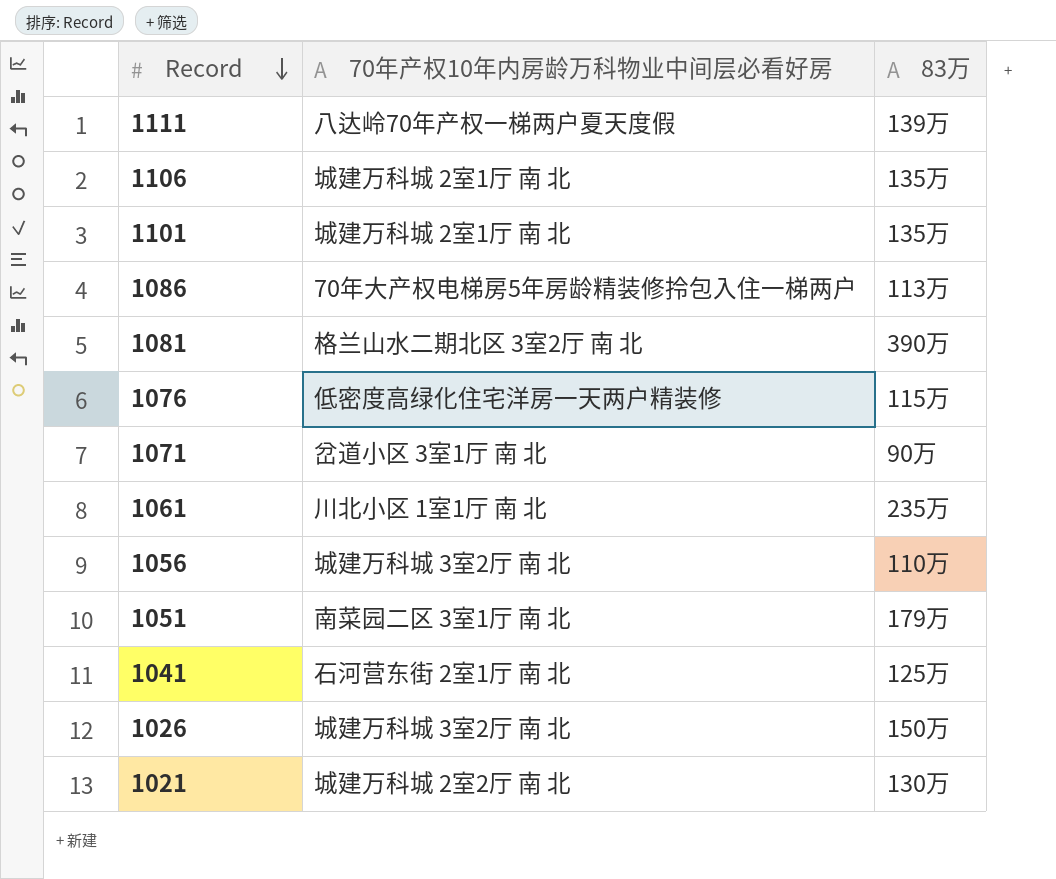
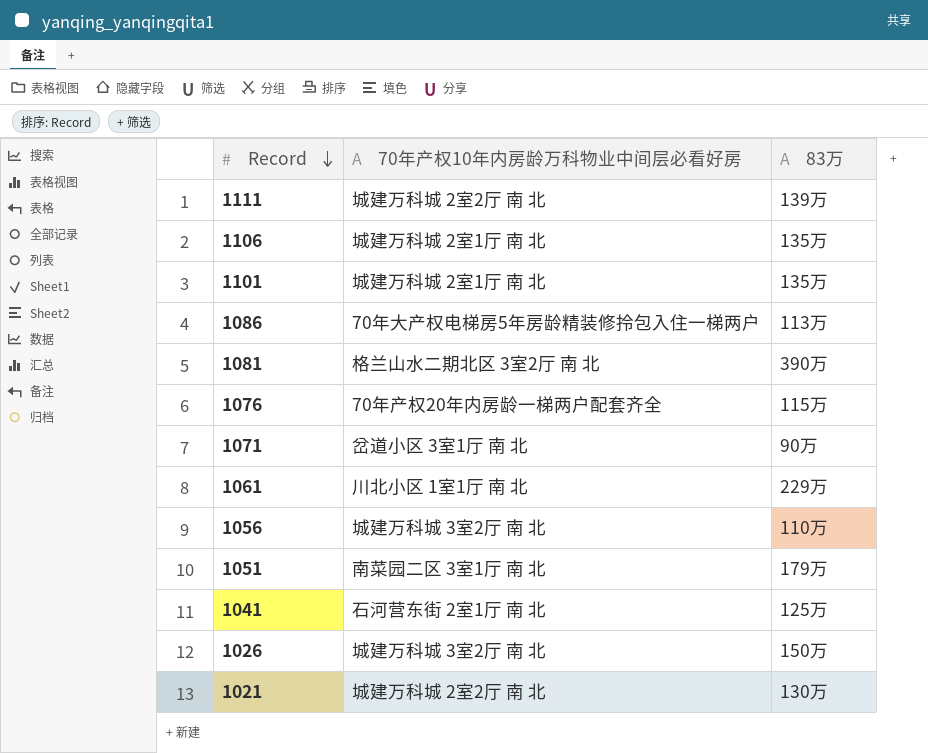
1111 | 70年产权10年内房龄万科物业中间层必看好房: 八达岭70年产权一梯两户夏天度假 -> 城建万科城 2室2厅 南 北
1076 | 70年产权10年内房龄万科物业中间层必看好房: 低密度高绿化住宅洋房一天两户精装修 -> 70年产权20年内房龄一梯两户配套齐全
1061 | 83万: 235万 -> 229万

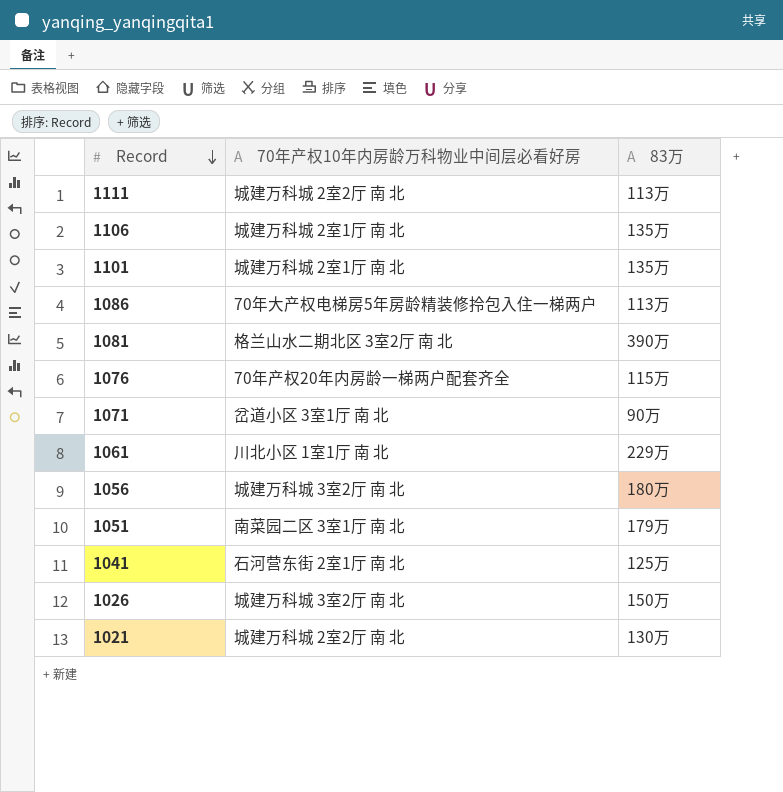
1111 | 83万: 139万 -> 113万
1056 | 83万: 110万 -> 180万

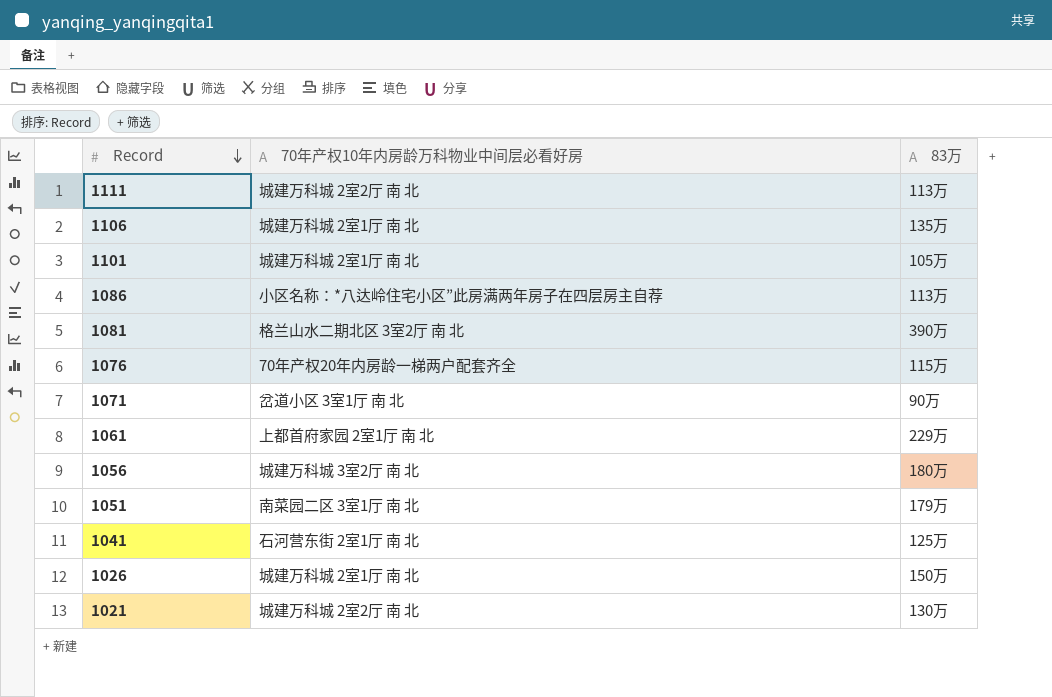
1101 | 83万: 135万 -> 105万
1086 | 70年产权10年内房龄万科物业中间层必看好房: 70年大产权电梯房5年房龄精装修拎包入住一梯两户 -> 小区名称：*八达岭住宅小区”此房满两年房子在四层房主自荐
1061 | 70年产权10年内房龄万科物业中间层必看好房: 川北小区 1室1厅 南 北 -> 上都首府家园 2室1厅 南 北
1026 | 70年产权10年内房龄万科物业中间层必看好房: 城建万科城 3室2厅 南 北 -> 城建万科城 2室1厅 南 北

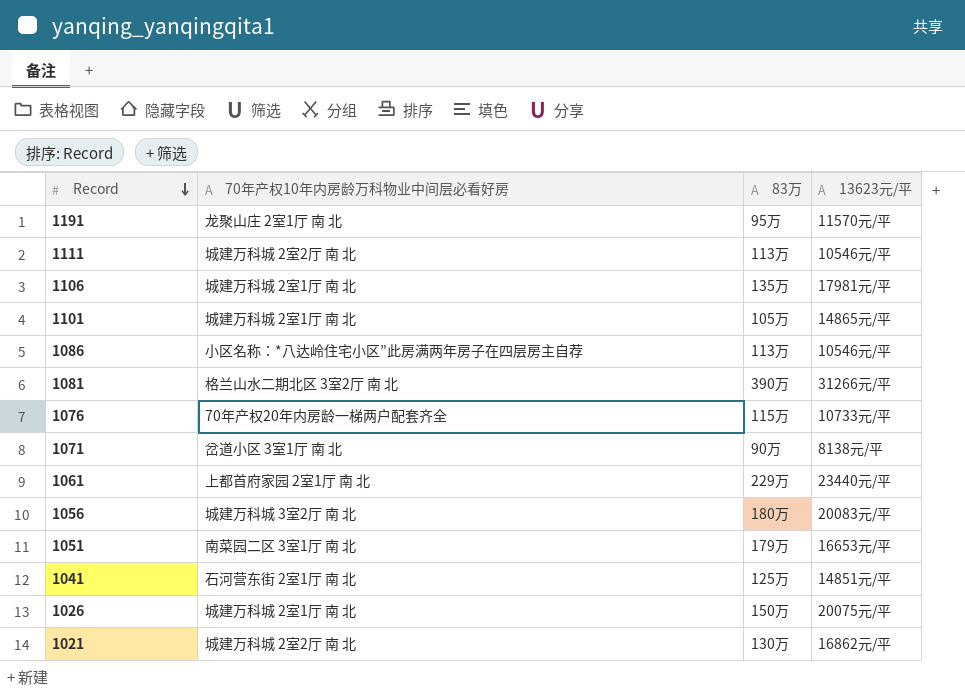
column 13623元/平 | position: none -> 4
row 1191: none -> 龙聚山庄 2室1厅 南 北 | 95万 | 11570元/平

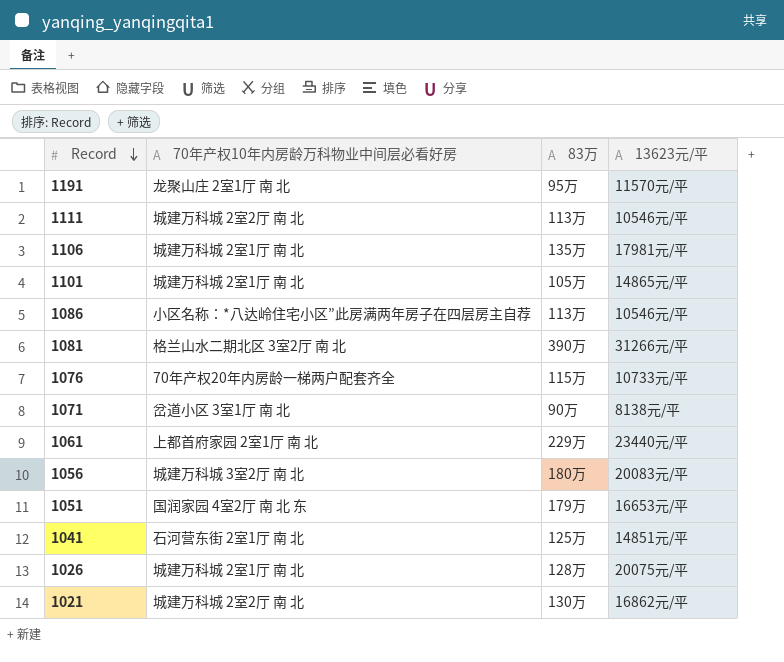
1051 | 70年产权10年内房龄万科物业中间层必看好房: 南菜园二区 3室1厅 南 北 -> 国润家园 4室2厅 南 北 东
1026 | 83万: 150万 -> 128万

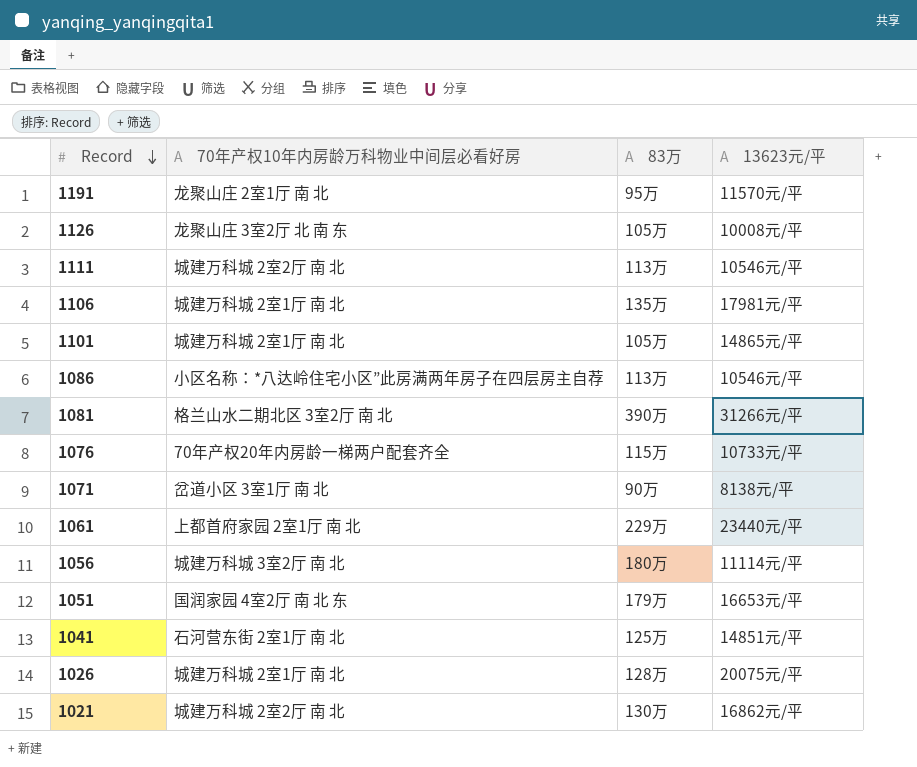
row 1126: none -> 龙聚山庄 3室2厅 北 南 东 | 105万 | 10008元/平
1056 | 13623元/平: 20083元/平 -> 11114元/平

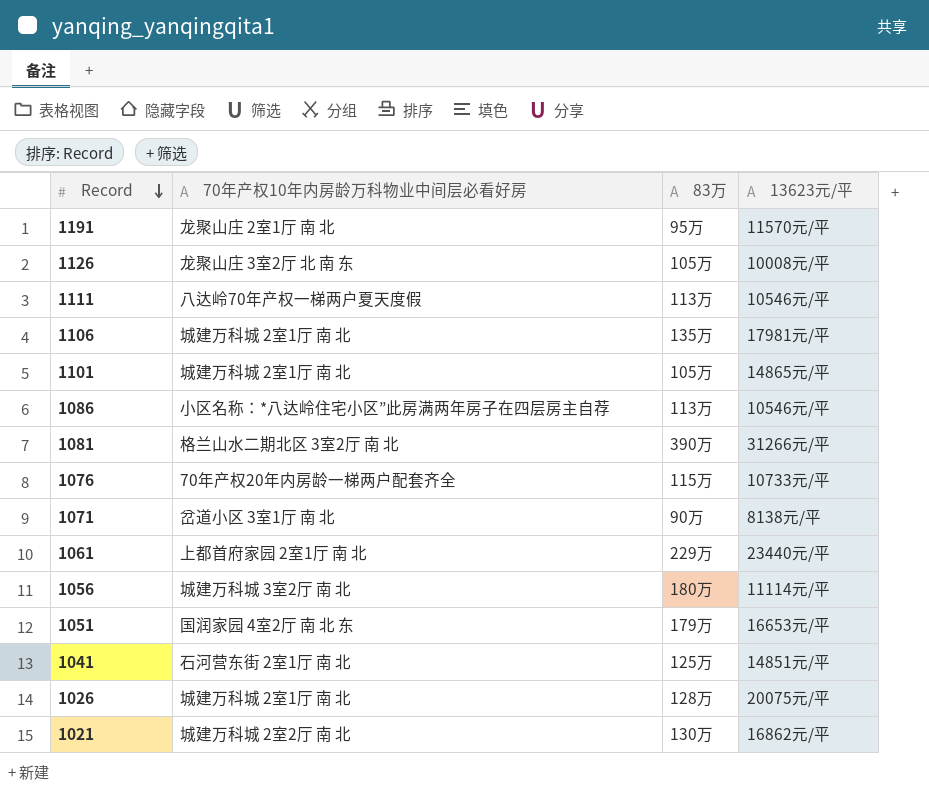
1111 | 70年产权10年内房龄万科物业中间层必看好房: 城建万科城 2室2厅 南 北 -> 八达岭70年产权一梯两户夏天度假

